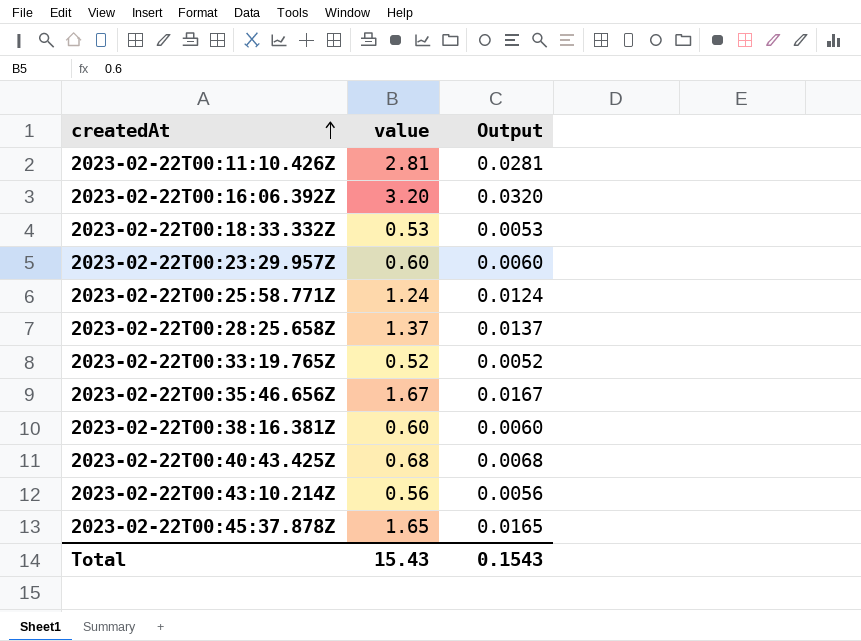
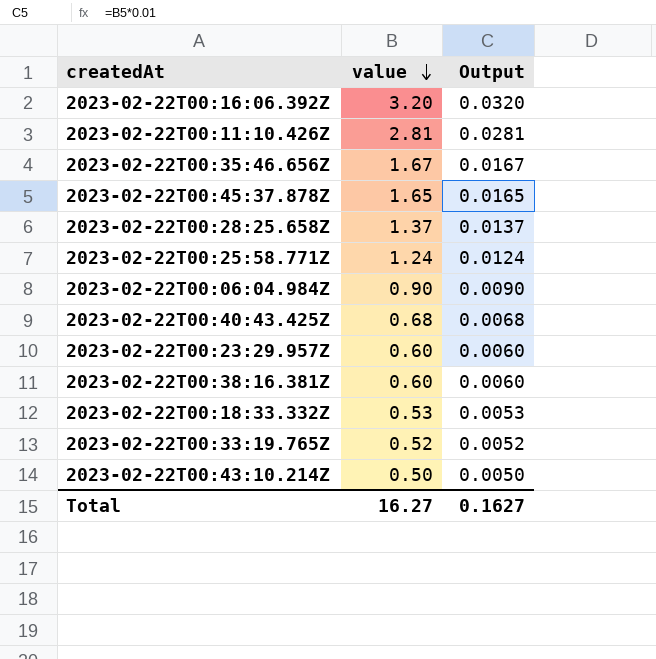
row order: createdAt ascending -> value descending
row 2023-02-22T00:06:04.984Z: none -> 0.90 | 0.0090
2023-02-22T00:43:10.214Z | value: 0.56 -> 0.50
2023-02-22T00:43:10.214Z | Output: 0.0056 -> 0.0050
Total | value: 15.43 -> 16.27
Total | Output: 0.1543 -> 0.1627

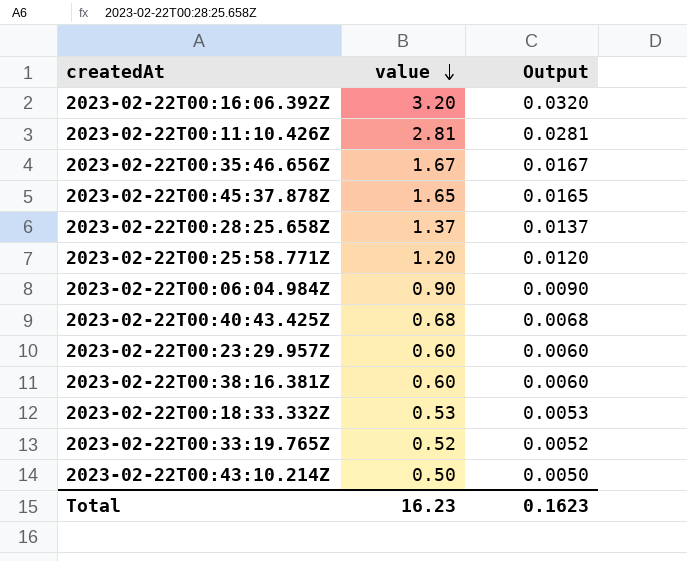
2023-02-22T00:25:58.771Z | value: 1.24 -> 1.20
2023-02-22T00:25:58.771Z | Output: 0.0124 -> 0.0120
Total | value: 16.27 -> 16.23
Total | Output: 0.1627 -> 0.1623

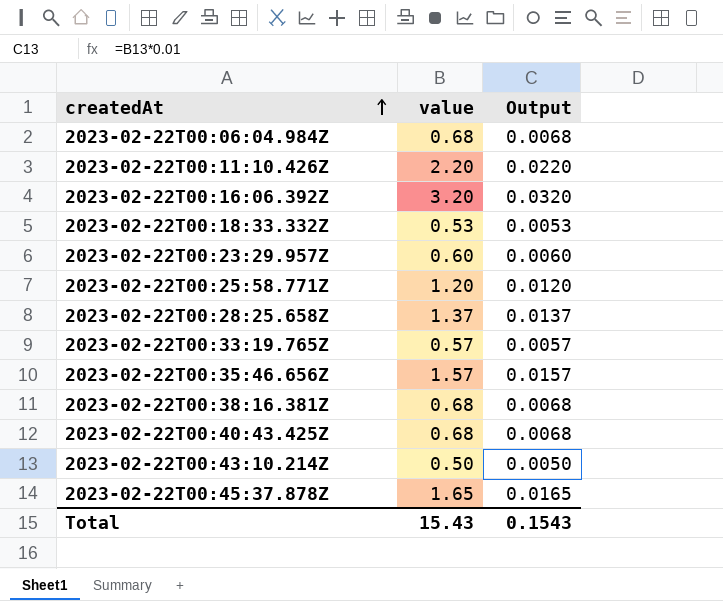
row order: value descending -> createdAt ascending
2023-02-22T00:06:04.984Z | value: 0.90 -> 0.68
2023-02-22T00:06:04.984Z | Output: 0.0090 -> 0.0068
2023-02-22T00:11:10.426Z | value: 2.81 -> 2.20
2023-02-22T00:11:10.426Z | Output: 0.0281 -> 0.0220
2023-02-22T00:33:19.765Z | value: 0.52 -> 0.57
2023-02-22T00:33:19.765Z | Output: 0.0052 -> 0.0057
2023-02-22T00:35:46.656Z | value: 1.67 -> 1.57
2023-02-22T00:35:46.656Z | Output: 0.0167 -> 0.0157
2023-02-22T00:38:16.381Z | value: 0.60 -> 0.68
2023-02-22T00:38:16.381Z | Output: 0.0060 -> 0.0068
Total | value: 16.23 -> 15.43
Total | Output: 0.1623 -> 0.1543

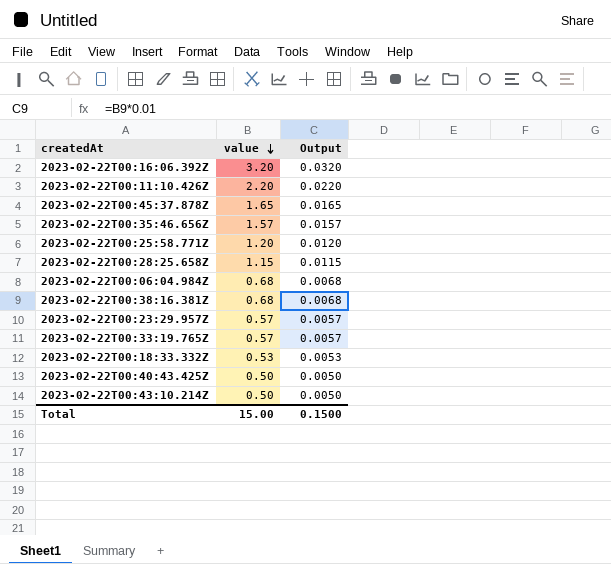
row order: createdAt ascending -> value descending
2023-02-22T00:28:25.658Z | value: 1.37 -> 1.15
2023-02-22T00:28:25.658Z | Output: 0.0137 -> 0.0115
2023-02-22T00:23:29.957Z | value: 0.60 -> 0.57
2023-02-22T00:23:29.957Z | Output: 0.0060 -> 0.0057
2023-02-22T00:40:43.425Z | value: 0.68 -> 0.50
2023-02-22T00:40:43.425Z | Output: 0.0068 -> 0.0050
Total | value: 15.43 -> 15.00
Total | Output: 0.1543 -> 0.1500

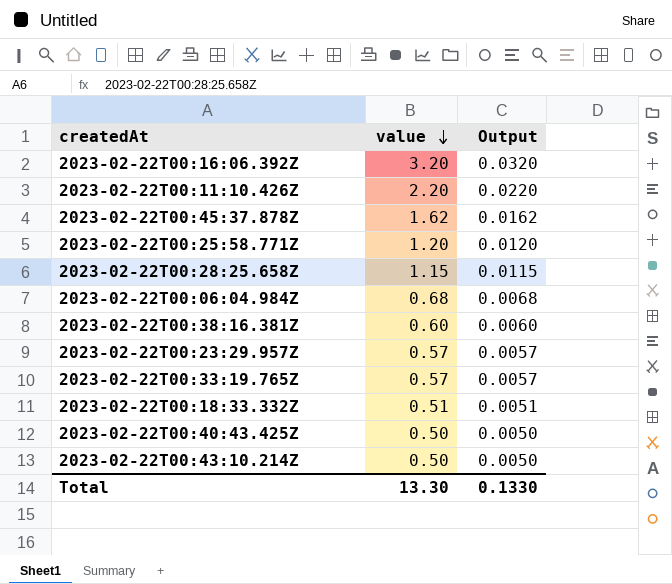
row 2023-02-22T00:35:46.656Z: 1.57 | 0.0157 -> none
2023-02-22T00:45:37.878Z | value: 1.65 -> 1.62
2023-02-22T00:45:37.878Z | Output: 0.0165 -> 0.0162
2023-02-22T00:38:16.381Z | value: 0.68 -> 0.60
2023-02-22T00:38:16.381Z | Output: 0.0068 -> 0.0060
2023-02-22T00:18:33.332Z | value: 0.53 -> 0.51
2023-02-22T00:18:33.332Z | Output: 0.0053 -> 0.0051
Total | value: 15.00 -> 13.30
Total | Output: 0.1500 -> 0.1330

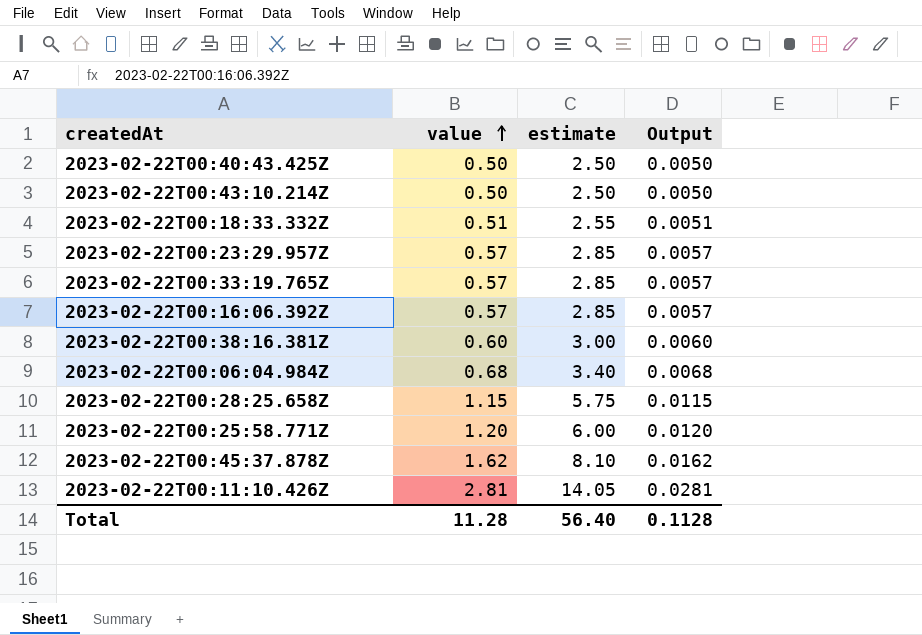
row order: value descending -> value ascending
column estimate | formula: none -> [value] * 5
2023-02-22T00:16:06.392Z | value: 3.20 -> 0.57
2023-02-22T00:16:06.392Z | Output: 0.0320 -> 0.0057
2023-02-22T00:11:10.426Z | value: 2.20 -> 2.81
2023-02-22T00:11:10.426Z | Output: 0.0220 -> 0.0281
Total | value: 13.30 -> 11.28
Total | Output: 0.1330 -> 0.1128

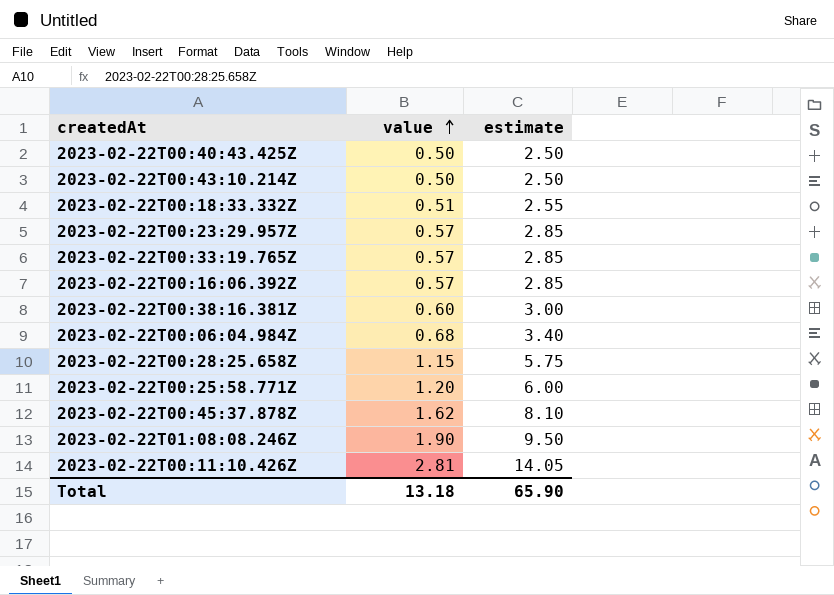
column Output | formula: [value] * 0.01 -> none
row 2023-02-22T01:08:08.246Z: none -> 1.90 | 9.50
Total | value: 11.28 -> 13.18
Total | estimate: 56.40 -> 65.90

